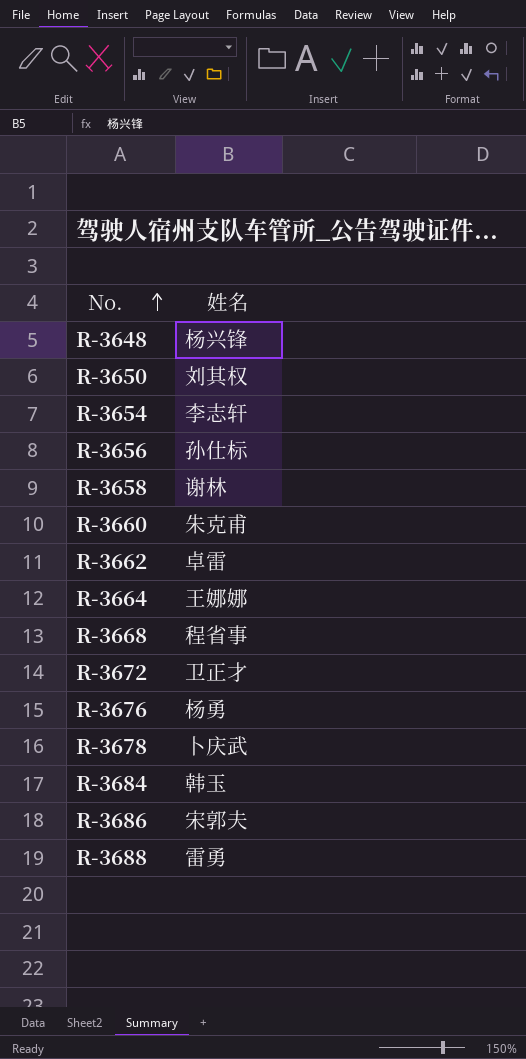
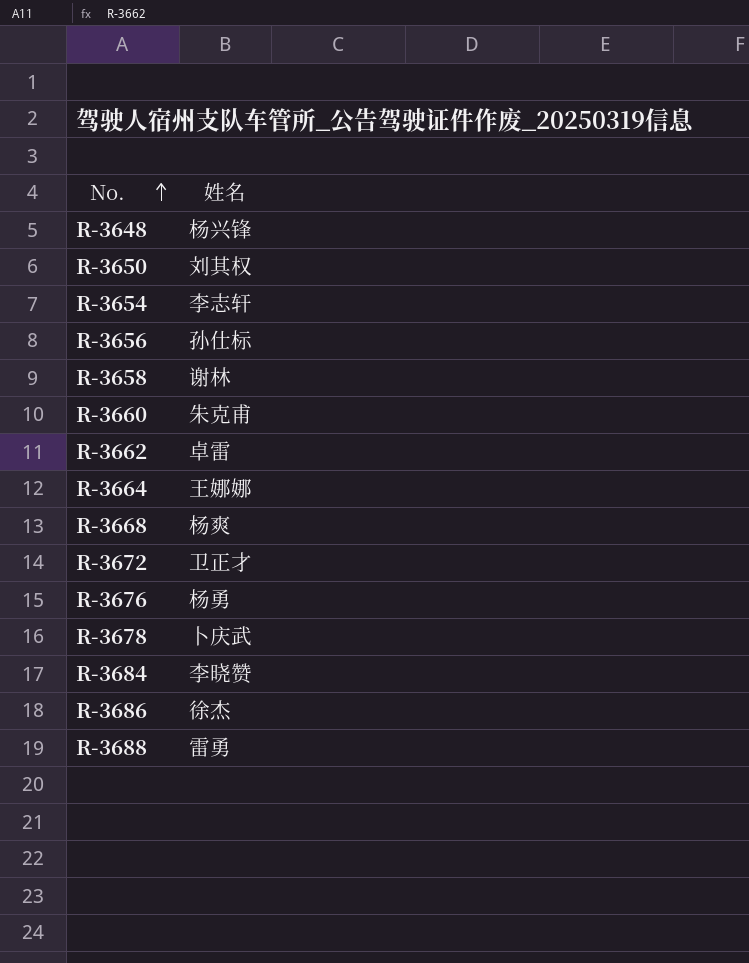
R-3668 | 姓名: 程省事 -> 杨爽
R-3684 | 姓名: 韩玉 -> 李晓赞
R-3686 | 姓名: 宋郭夫 -> 徐杰

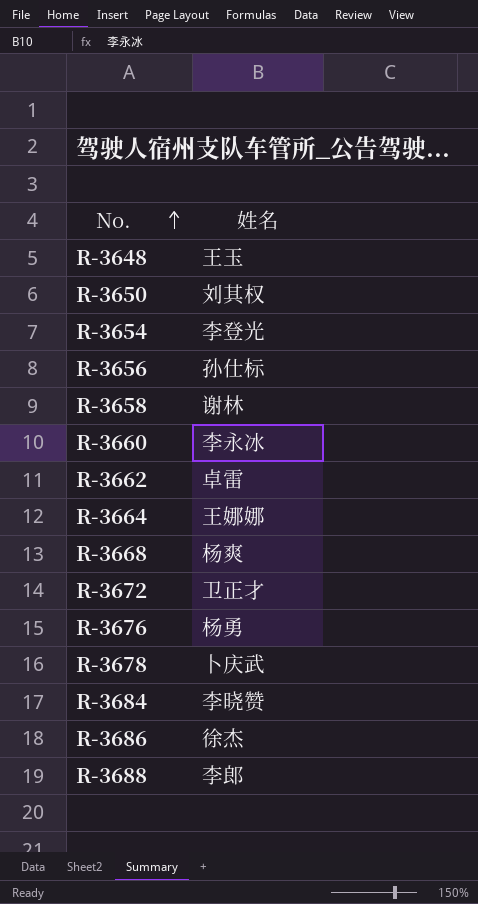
R-3648 | 姓名: 杨兴锋 -> 王玉
R-3654 | 姓名: 李志轩 -> 李登光
R-3660 | 姓名: 朱克甫 -> 李永冰
R-3688 | 姓名: 雷勇 -> 李郎

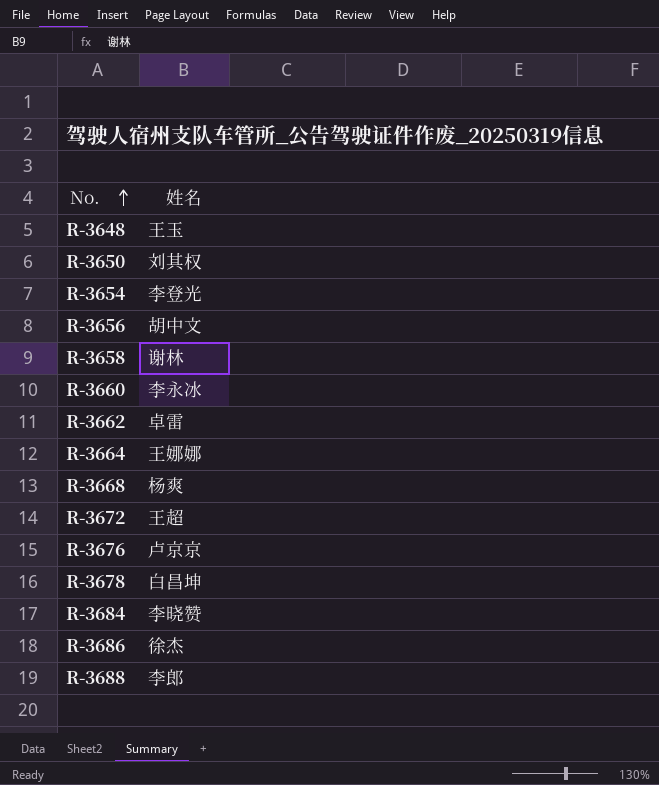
R-3656 | 姓名: 孙仕标 -> 胡中文
R-3672 | 姓名: 卫正才 -> 王超
R-3676 | 姓名: 杨勇 -> 卢京京
R-3678 | 姓名: 卜庆武 -> 白昌坤

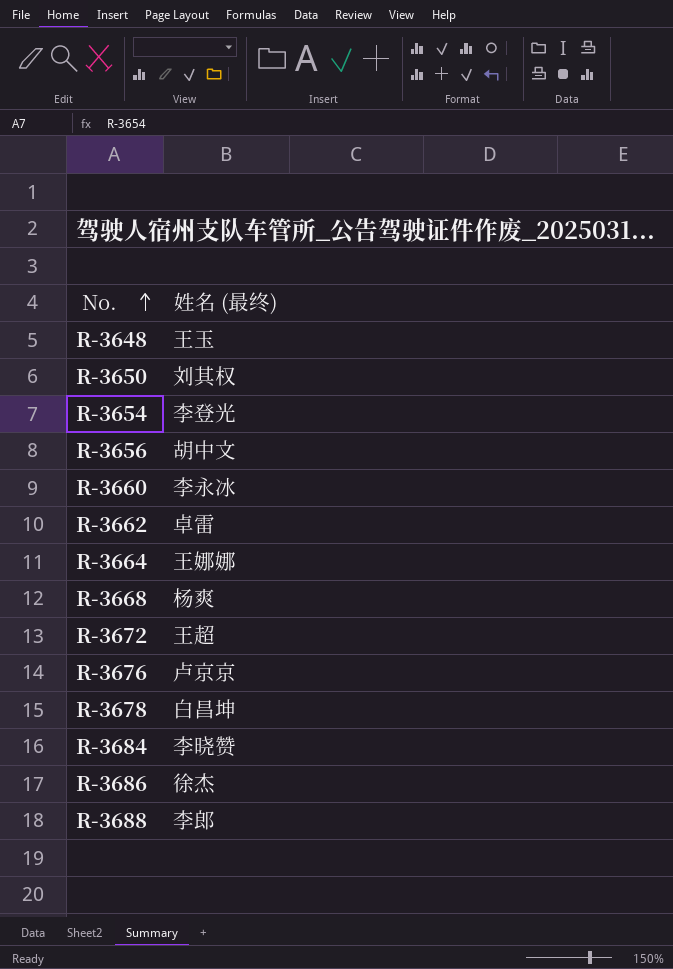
column name: 姓名 -> 姓名 (最终)
row R-3658: 谢林 -> none

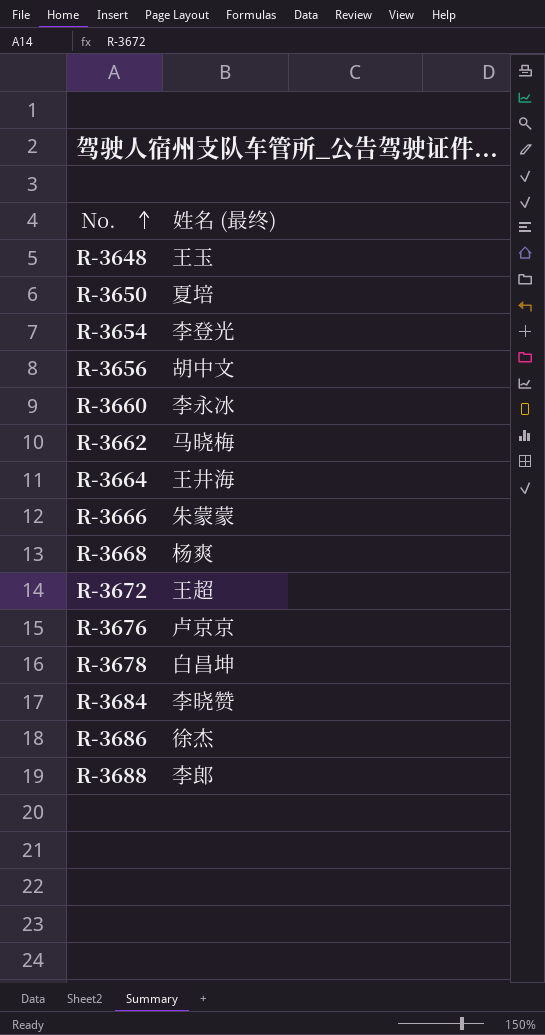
R-3650 | 姓名 (最终): 刘其权 -> 夏培
R-3662 | 姓名 (最终): 卓雷 -> 马晓梅
R-3664 | 姓名 (最终): 王娜娜 -> 王井海
row R-3666: none -> 朱蒙蒙

